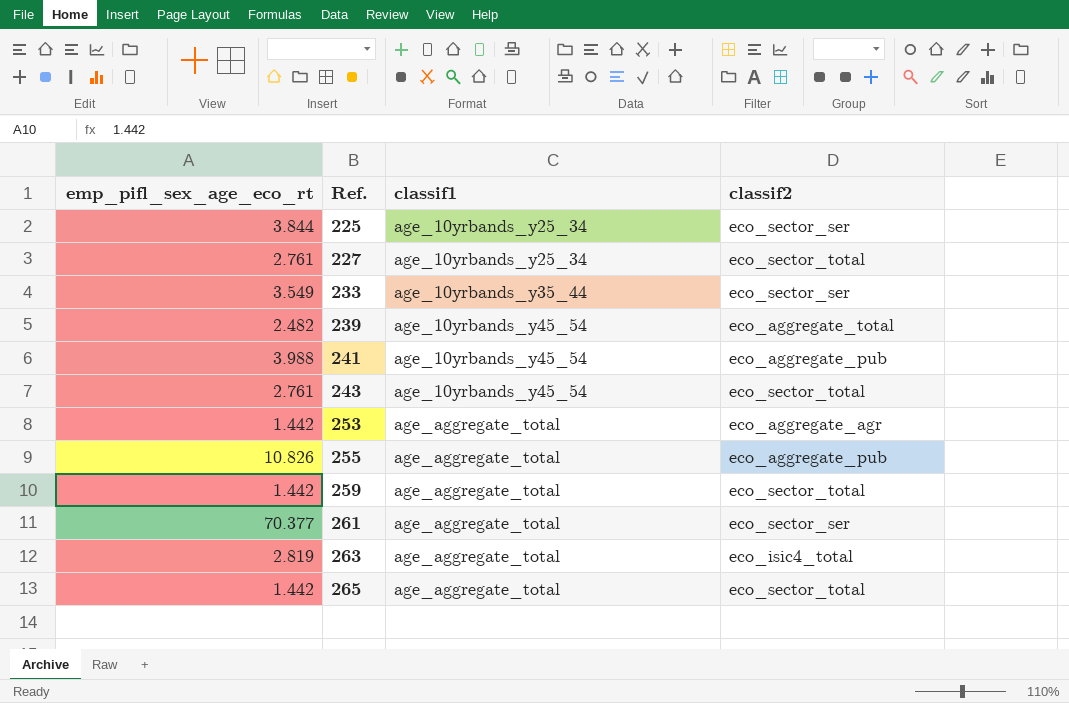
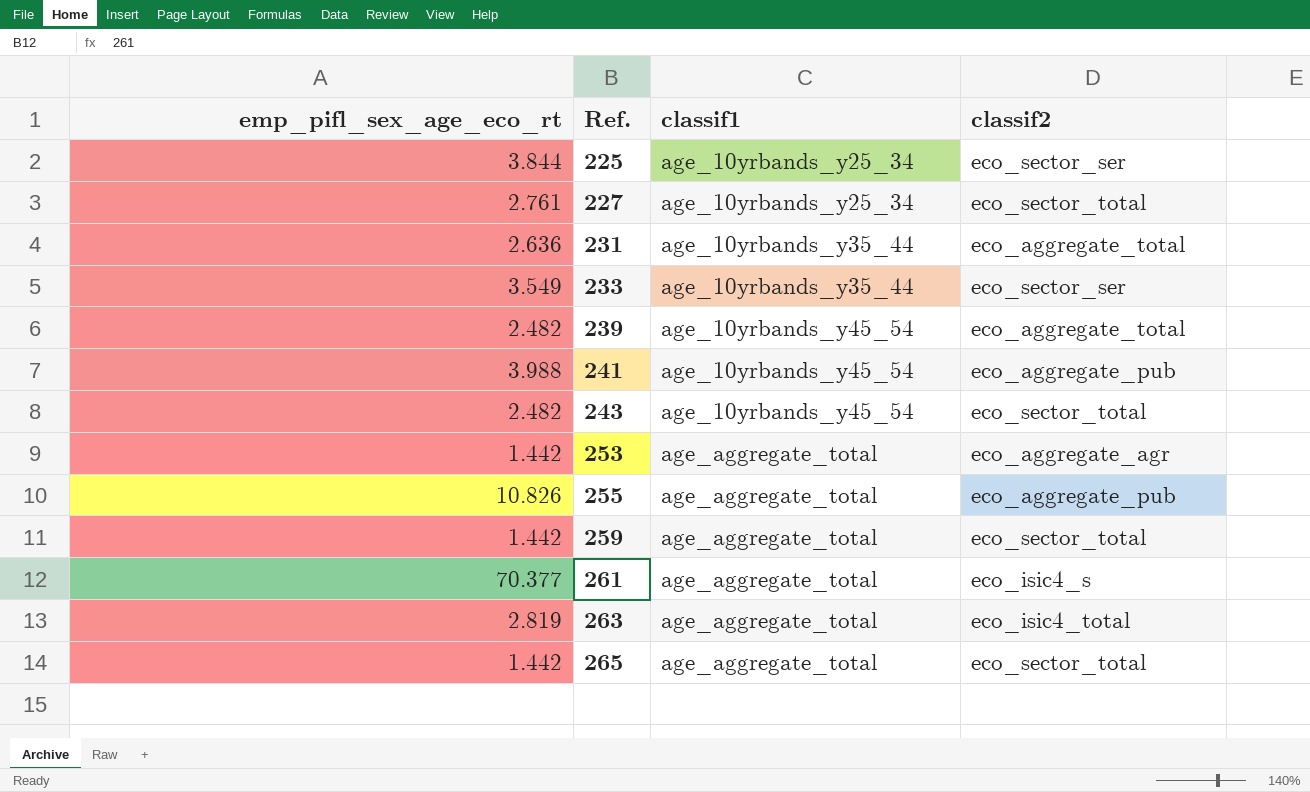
row 231: none -> 2.636 | age_10yrbands_y35_44 | eco_aggregate_total
243 | emp_pifl_sex_age_eco_rt: 2.761 -> 2.482
261 | classif2: eco_sector_ser -> eco_isic4_s

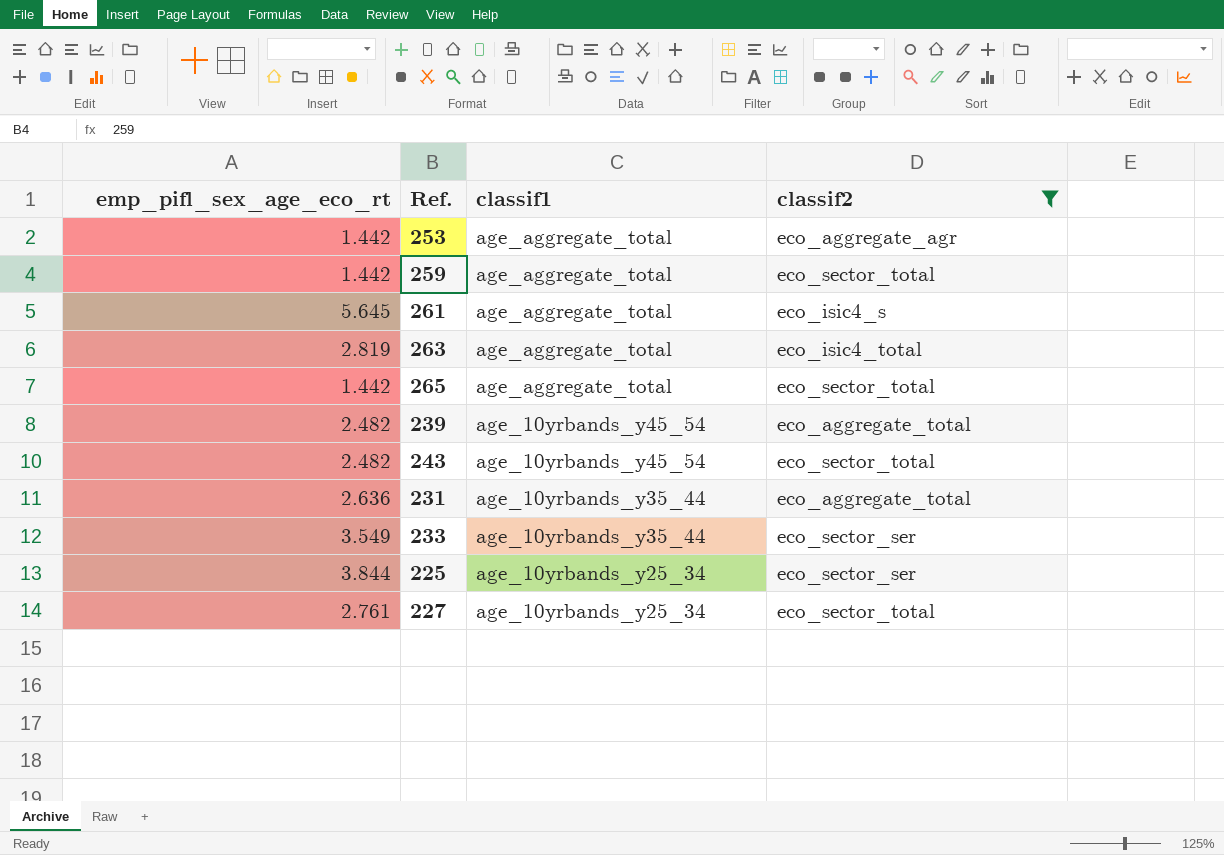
filter: none -> classif2 != eco_aggregate_pub
row order: Ref. ascending -> classif1 descending
261 | emp_pifl_sex_age_eco_rt: 70.377 -> 5.645

